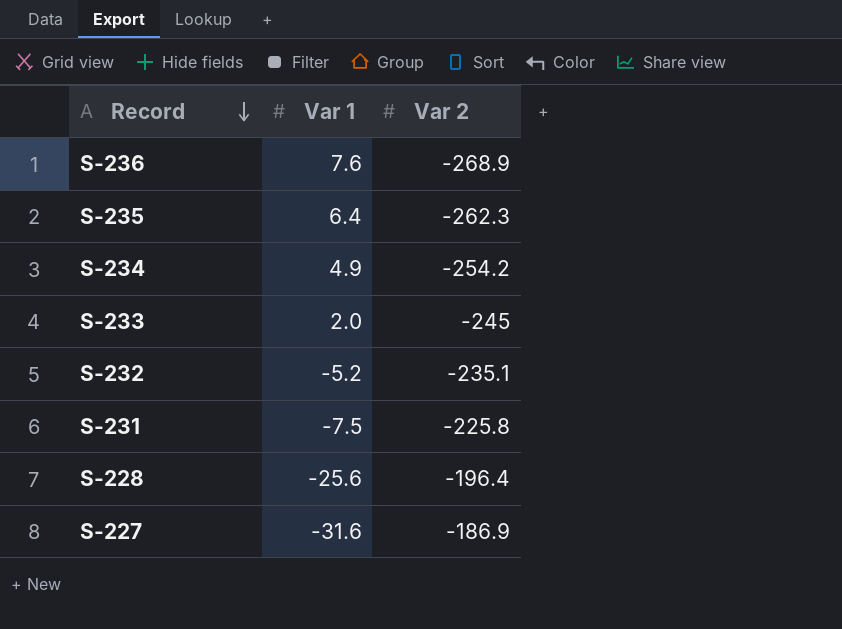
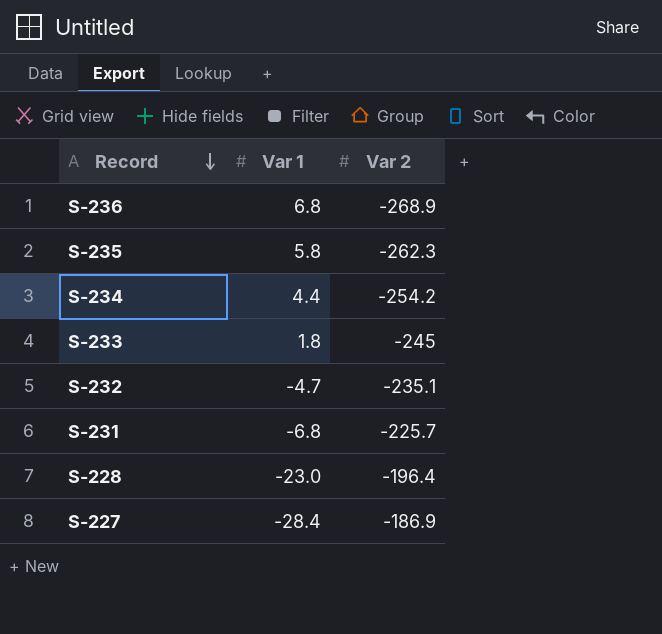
S-236 | Var 1: 7.6 -> 6.8
S-235 | Var 1: 6.4 -> 5.8
S-234 | Var 1: 4.9 -> 4.4
S-233 | Var 1: 2.0 -> 1.8
S-232 | Var 1: -5.2 -> -4.7
S-231 | Var 1: -7.5 -> -6.8
S-231 | Var 2: -225.8 -> -225.7
S-228 | Var 1: -25.6 -> -23.0
S-227 | Var 1: -31.6 -> -28.4

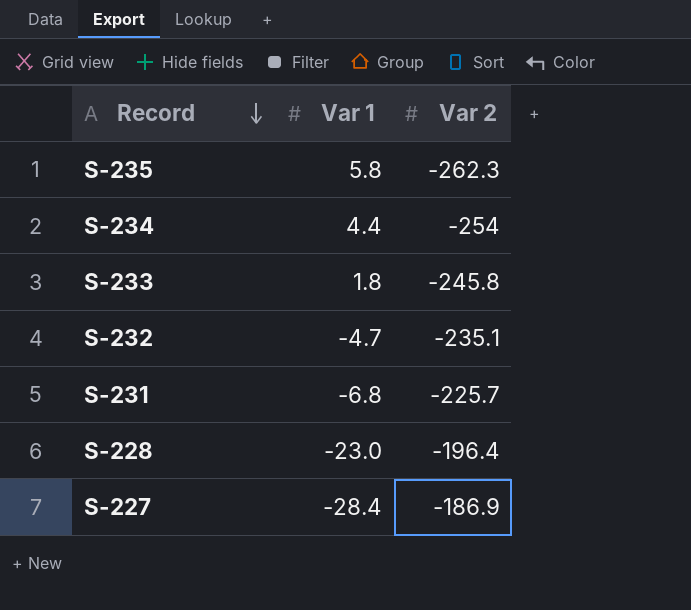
row S-236: 6.8 | -268.9 -> none
S-234 | Var 2: -254.2 -> -254
S-233 | Var 2: -245 -> -245.8

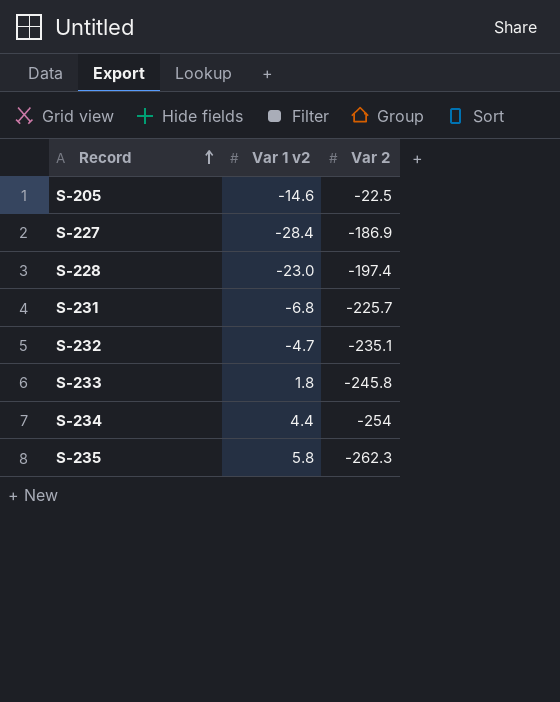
row order: Record descending -> Record ascending
column name: Var 1 -> Var 1 v2
row S-205: none -> -14.6 | -22.5
S-228 | Var 2: -196.4 -> -197.4

